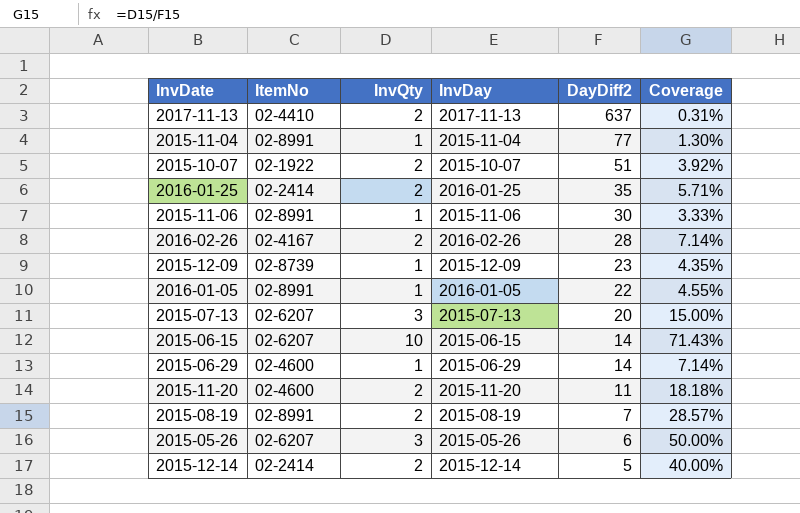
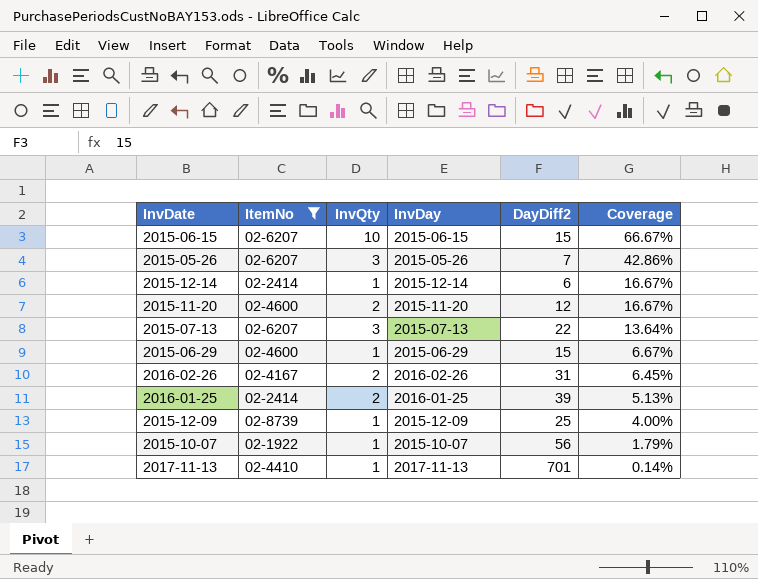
filter: none -> ItemNo != 02-8991
row order: DayDiff2 descending -> Coverage descending
2015-06-15 | DayDiff2: 14 -> 15
2015-06-15 | Coverage: 71.43% -> 66.67%
2015-05-26 | DayDiff2: 6 -> 7
2015-05-26 | Coverage: 50.00% -> 42.86%
2015-12-14 | InvQty: 2 -> 1
2015-12-14 | DayDiff2: 5 -> 6
2015-12-14 | Coverage: 40.00% -> 16.67%
2015-11-20 | DayDiff2: 11 -> 12
2015-11-20 | Coverage: 18.18% -> 16.67%
2015-07-13 | DayDiff2: 20 -> 22
2015-07-13 | Coverage: 15.00% -> 13.64%
2015-06-29 | DayDiff2: 14 -> 15
2015-06-29 | Coverage: 7.14% -> 6.67%
2016-02-26 | DayDiff2: 28 -> 31
2016-02-26 | Coverage: 7.14% -> 6.45%
2016-01-25 | DayDiff2: 35 -> 39
2016-01-25 | Coverage: 5.71% -> 5.13%
2015-12-09 | DayDiff2: 23 -> 25
2015-12-09 | Coverage: 4.35% -> 4.00%
2015-10-07 | InvQty: 2 -> 1
2015-10-07 | DayDiff2: 51 -> 56
2015-10-07 | Coverage: 3.92% -> 1.79%
2017-11-13 | InvQty: 2 -> 1
2017-11-13 | DayDiff2: 637 -> 701
2017-11-13 | Coverage: 0.31% -> 0.14%

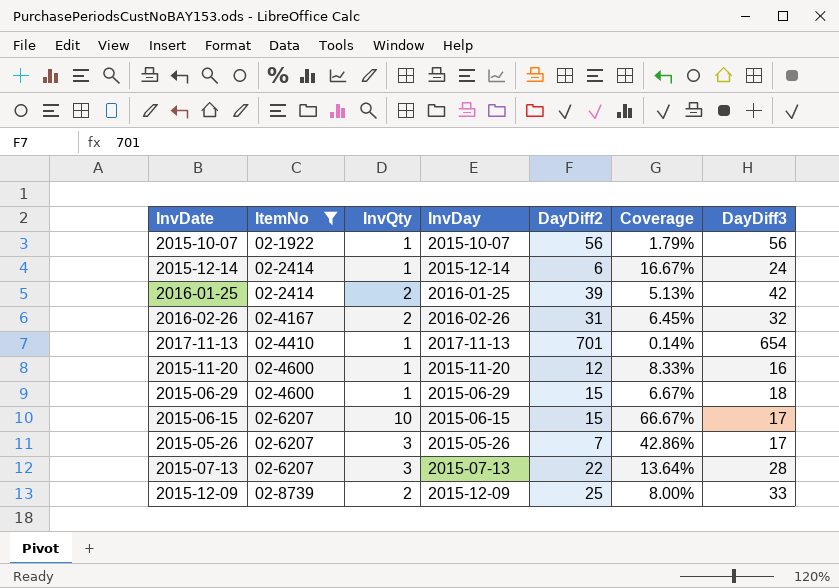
row order: Coverage descending -> ItemNo ascending
column DayDiff3 | position: none -> 7
2015-11-20 | InvQty: 2 -> 1
2015-11-20 | Coverage: 16.67% -> 8.33%
2015-12-09 | InvQty: 1 -> 2
2015-12-09 | Coverage: 4.00% -> 8.00%

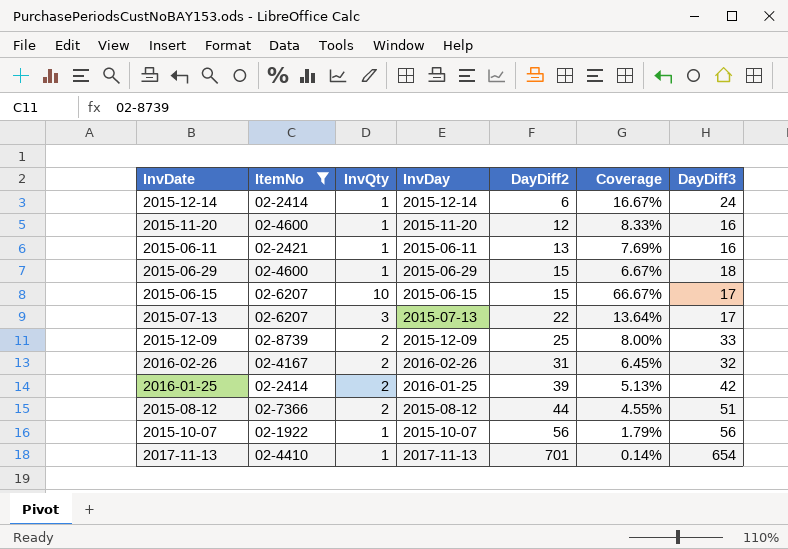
row order: ItemNo ascending -> DayDiff2 ascending
row 2015-05-26: 02-6207 | 3 | 2015-05-26 | 7 | 42.86% | 17 -> none
row 2015-06-11: none -> 02-2421 | 1 | 2015-06-11 | 13 | 7.69% | 16
2015-07-13 | DayDiff3: 28 -> 17
row 2015-08-12: none -> 02-7366 | 2 | 2015-08-12 | 44 | 4.55% | 51

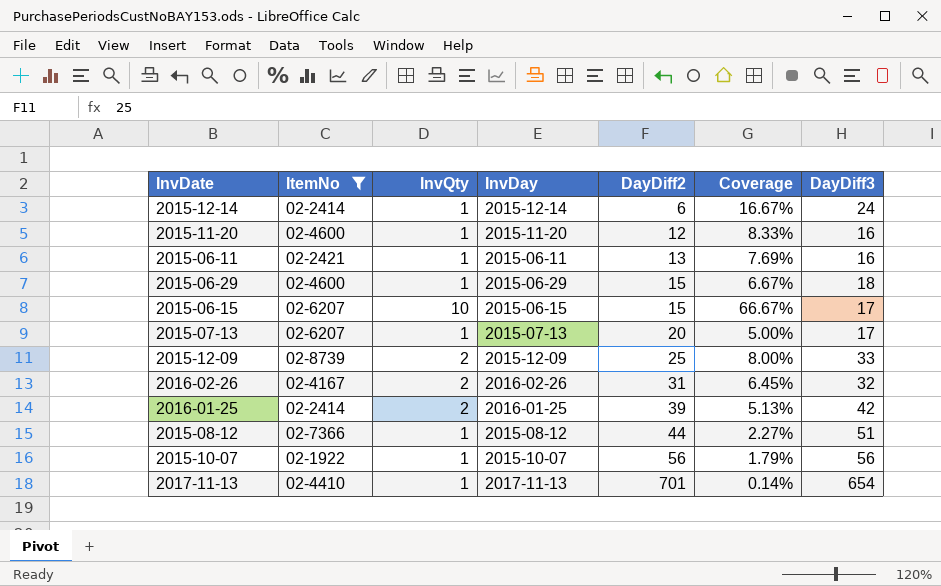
2015-07-13 | InvQty: 3 -> 1
2015-07-13 | DayDiff2: 22 -> 20
2015-07-13 | Coverage: 13.64% -> 5.00%
2015-08-12 | InvQty: 2 -> 1
2015-08-12 | Coverage: 4.55% -> 2.27%

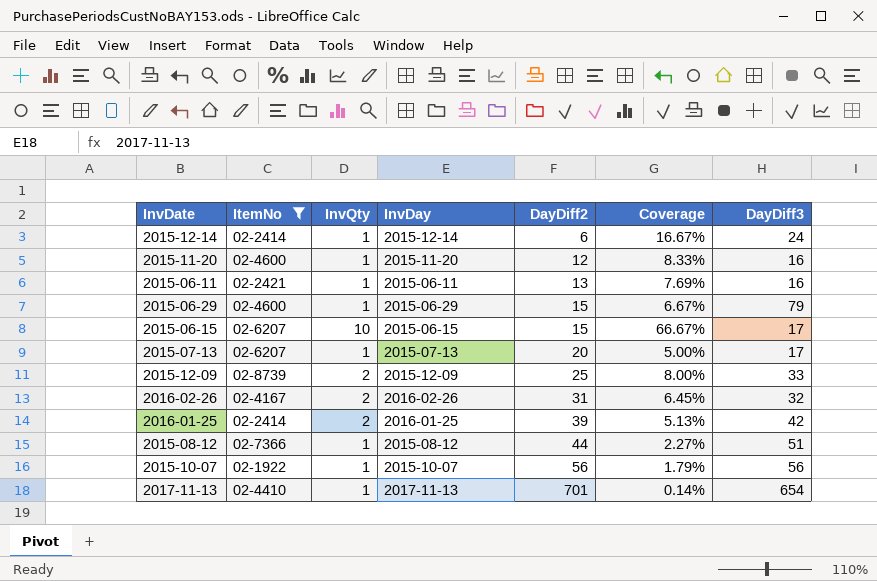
2015-06-29 | DayDiff3: 18 -> 79

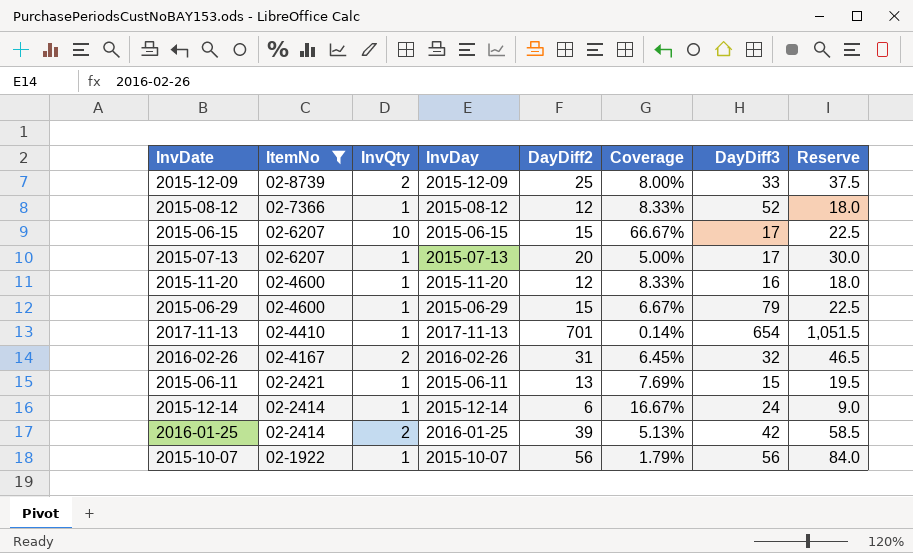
row order: DayDiff2 ascending -> ItemNo descending
column Reserve | formula: none -> [DayDiff2] * 1.5
2015-08-12 | DayDiff2: 44 -> 12
2015-08-12 | Coverage: 2.27% -> 8.33%
2015-08-12 | DayDiff3: 51 -> 52
2015-06-11 | DayDiff3: 16 -> 15

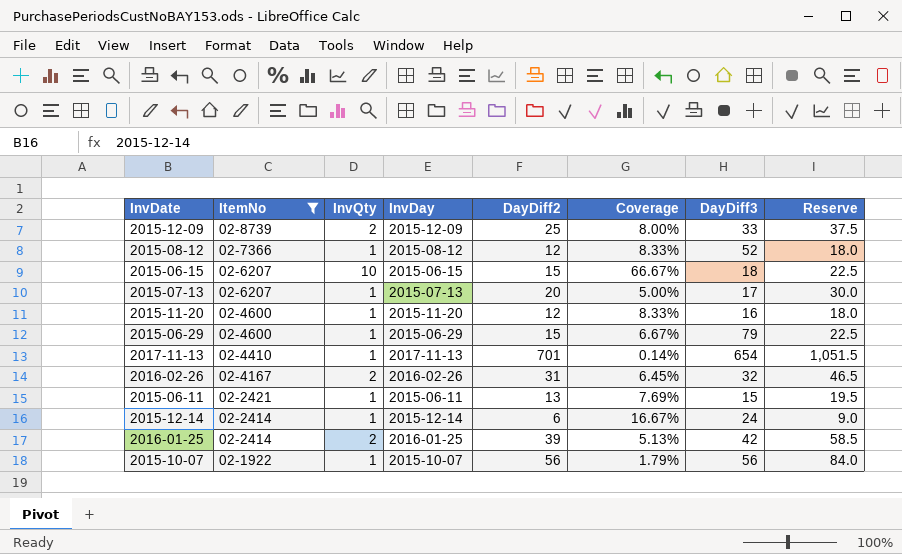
2015-06-15 | DayDiff3: 17 -> 18

